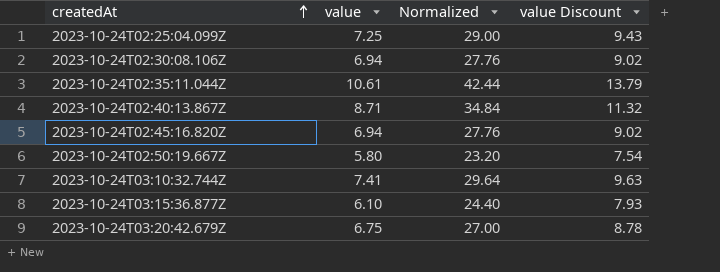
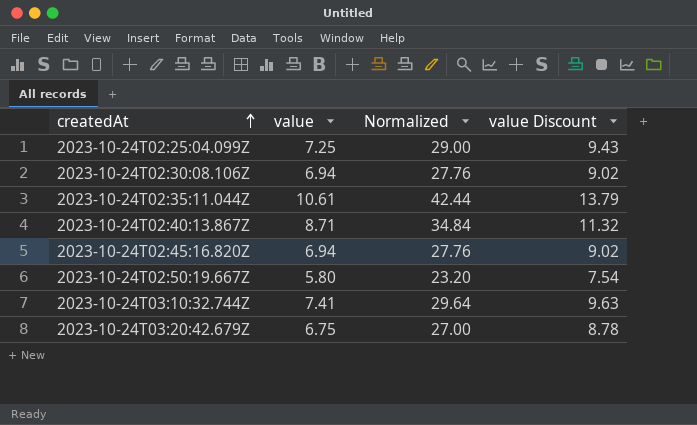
row 2023-10-24T03:15:36.877Z: 6.10 | 24.40 | 7.93 -> none

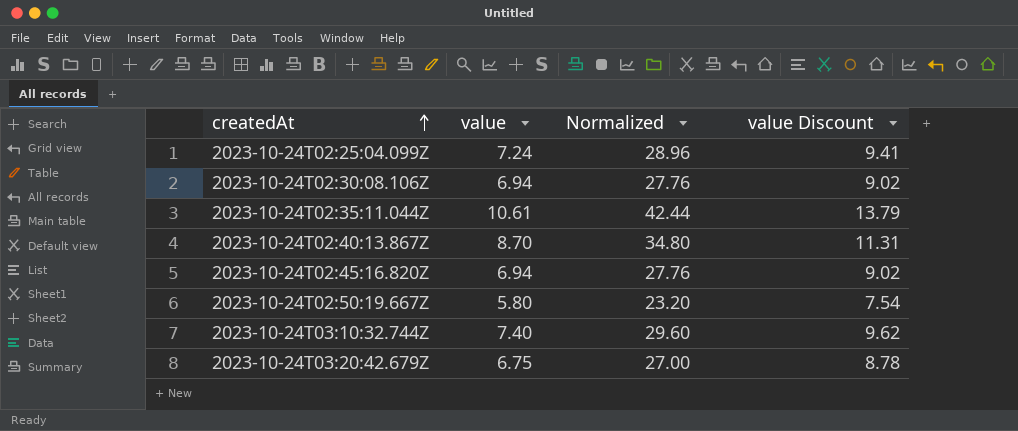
2023-10-24T02:25:04.099Z | value: 7.25 -> 7.24
2023-10-24T02:25:04.099Z | Normalized: 29.00 -> 28.96
2023-10-24T02:25:04.099Z | value Discount: 9.43 -> 9.41
2023-10-24T02:40:13.867Z | value: 8.71 -> 8.70
2023-10-24T02:40:13.867Z | Normalized: 34.84 -> 34.80
2023-10-24T02:40:13.867Z | value Discount: 11.32 -> 11.31
2023-10-24T03:10:32.744Z | value: 7.41 -> 7.40
2023-10-24T03:10:32.744Z | Normalized: 29.64 -> 29.60
2023-10-24T03:10:32.744Z | value Discount: 9.63 -> 9.62

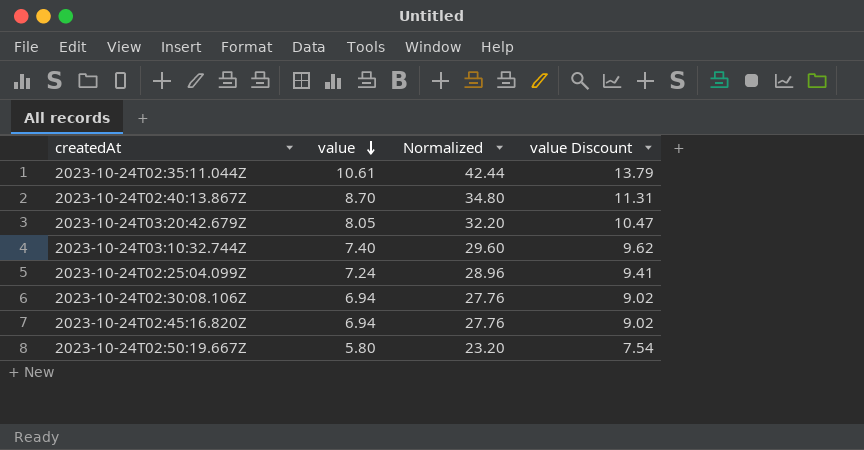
row order: createdAt ascending -> value descending
2023-10-24T03:20:42.679Z | value: 6.75 -> 8.05
2023-10-24T03:20:42.679Z | Normalized: 27.00 -> 32.20
2023-10-24T03:20:42.679Z | value Discount: 8.78 -> 10.47

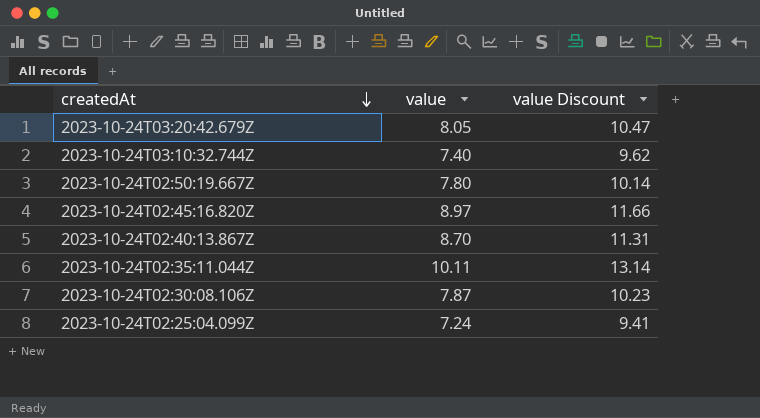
row order: value descending -> createdAt descending
column Normalized | formula: [value] * 4 -> none
2023-10-24T02:50:19.667Z | value: 5.80 -> 7.80
2023-10-24T02:50:19.667Z | value Discount: 7.54 -> 10.14
2023-10-24T02:45:16.820Z | value: 6.94 -> 8.97
2023-10-24T02:45:16.820Z | value Discount: 9.02 -> 11.66
2023-10-24T02:35:11.044Z | value: 10.61 -> 10.11
2023-10-24T02:35:11.044Z | value Discount: 13.79 -> 13.14
2023-10-24T02:30:08.106Z | value: 6.94 -> 7.87
2023-10-24T02:30:08.106Z | value Discount: 9.02 -> 10.23

